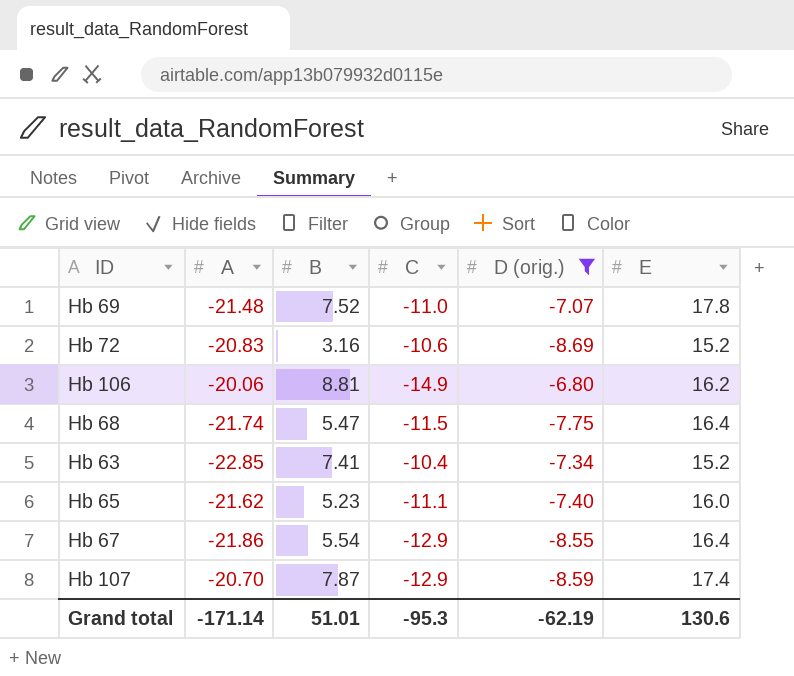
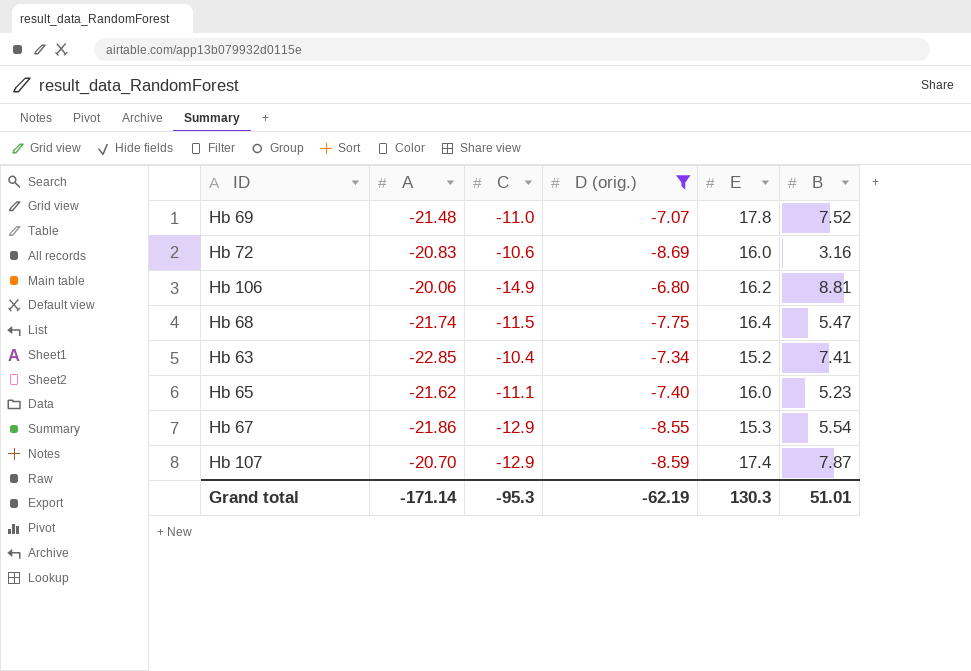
column B | position: 3 -> 6
Hb 72 | E: 15.2 -> 16.0
Hb 67 | E: 16.4 -> 15.3
Grand total | E: 130.6 -> 130.3

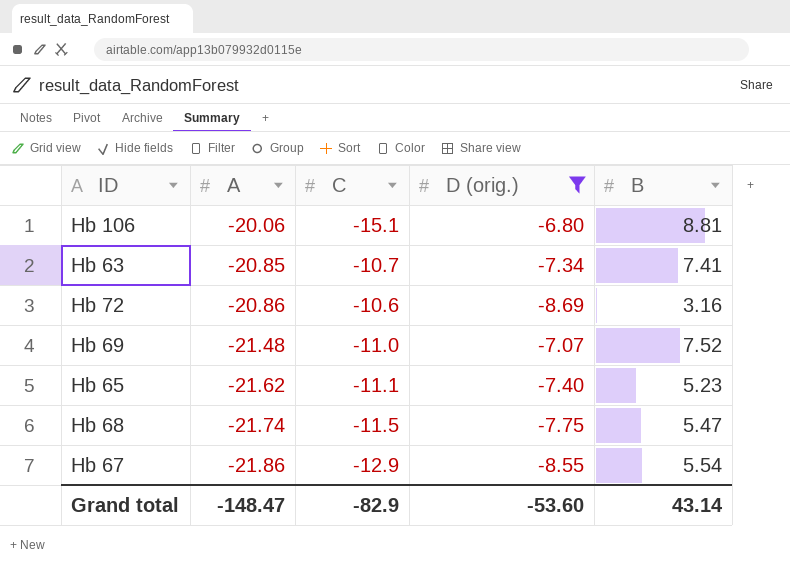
row order: none -> A descending
column E | position: 5 -> none
row Hb 107: -20.70 | -12.9 | -8.59 | 17.4 | 7.87 -> none
Hb 106 | C: -14.9 -> -15.1
Hb 63 | A: -22.85 -> -20.85
Hb 63 | C: -10.4 -> -10.7
Hb 72 | A: -20.83 -> -20.86
Grand total | A: -171.14 -> -148.47
Grand total | C: -95.3 -> -82.9
Grand total | D (orig.): -62.19 -> -53.60
Grand total | B: 51.01 -> 43.14

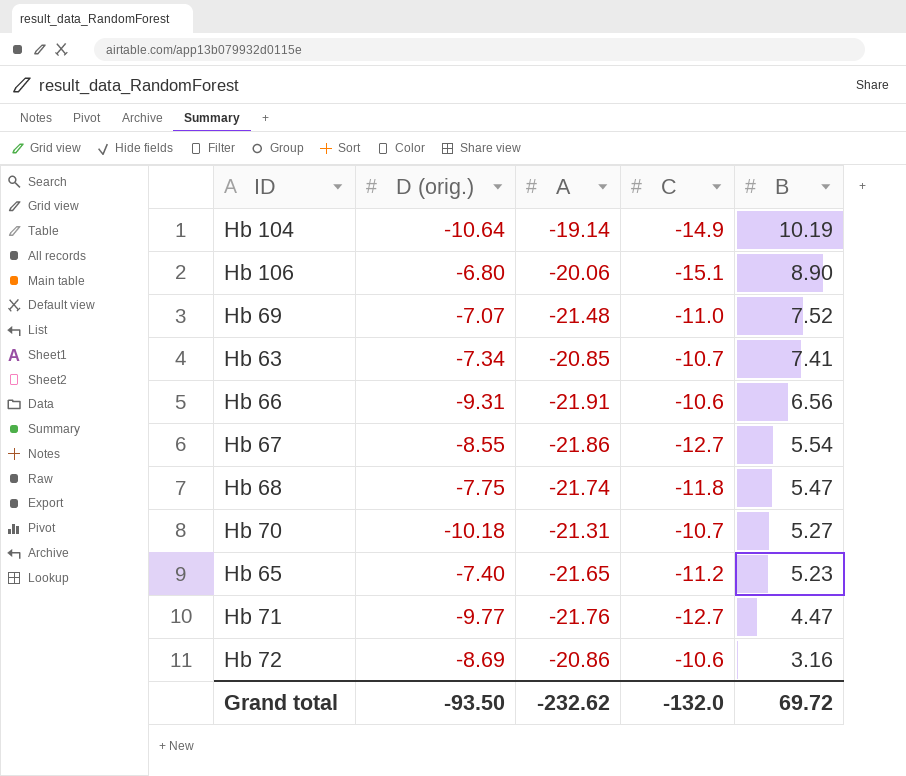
filter: D (orig.) >= -8.69 -> none
row order: A descending -> B descending
column D (orig.) | position: 4 -> 2
Hb 106 | B: 8.81 -> 8.90
Hb 67 | C: -12.9 -> -12.7
Hb 68 | C: -11.5 -> -11.8
Hb 65 | A: -21.62 -> -21.65
Hb 65 | C: -11.1 -> -11.2
Grand total | D (orig.): -53.60 -> -93.50
Grand total | A: -148.47 -> -232.62
Grand total | C: -82.9 -> -132.0
Grand total | B: 43.14 -> 69.72

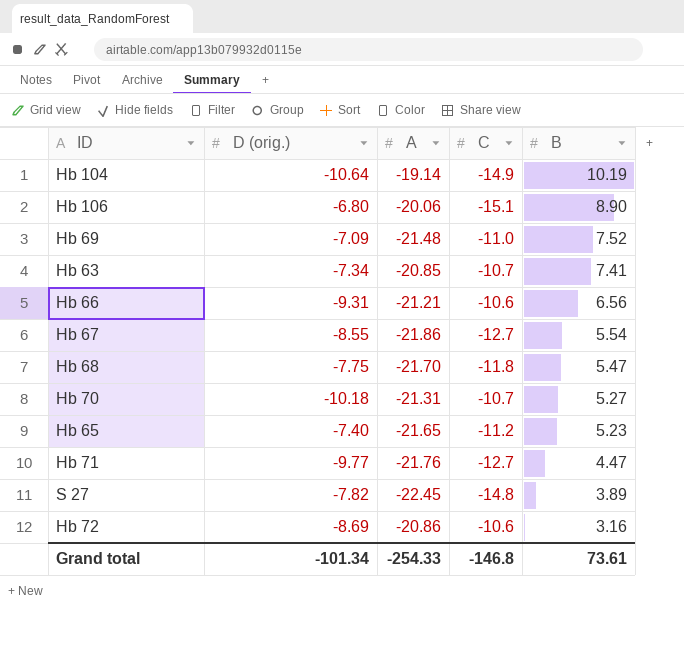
Hb 69 | D (orig.): -7.07 -> -7.09
Hb 66 | A: -21.91 -> -21.21
Hb 68 | A: -21.74 -> -21.70
row S 27: none -> -7.82 | -22.45 | -14.8 | 3.89
Grand total | D (orig.): -93.50 -> -101.34
Grand total | A: -232.62 -> -254.33
Grand total | C: -132.0 -> -146.8
Grand total | B: 69.72 -> 73.61

